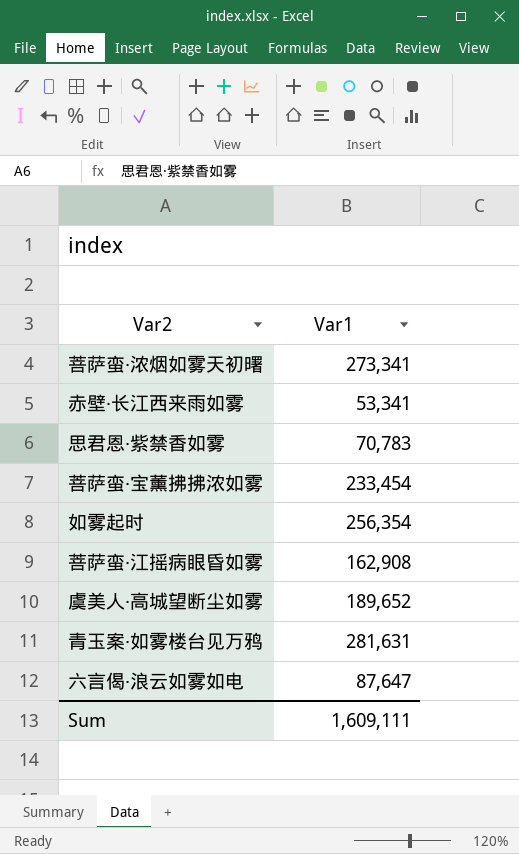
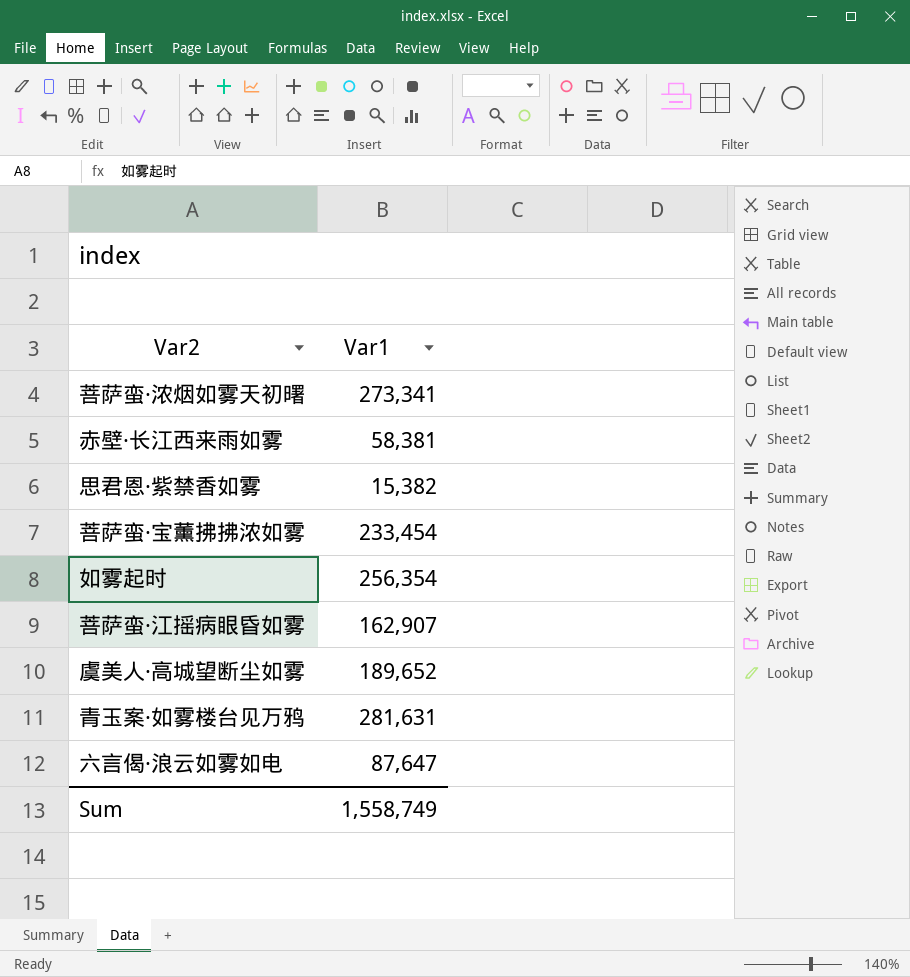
赤壁·长江西来雨如雾 | Var1: 53,341 -> 58,381
思君恩·紫禁香如雾 | Var1: 70,783 -> 15,382
菩萨蛮·江摇病眼昏如雾 | Var1: 162,908 -> 162,907
Sum | Var1: 1,609,111 -> 1,558,749

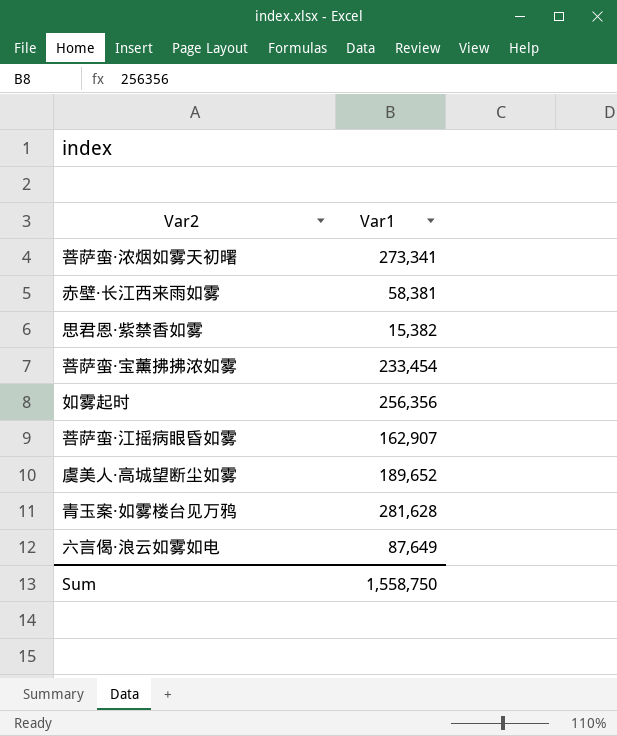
如雾起时 | Var1: 256,354 -> 256,356
青玉案·如雾楼台见万鸦 | Var1: 281,631 -> 281,628
六言偈·浪云如雾如电 | Var1: 87,647 -> 87,649
Sum | Var1: 1,558,749 -> 1,558,750

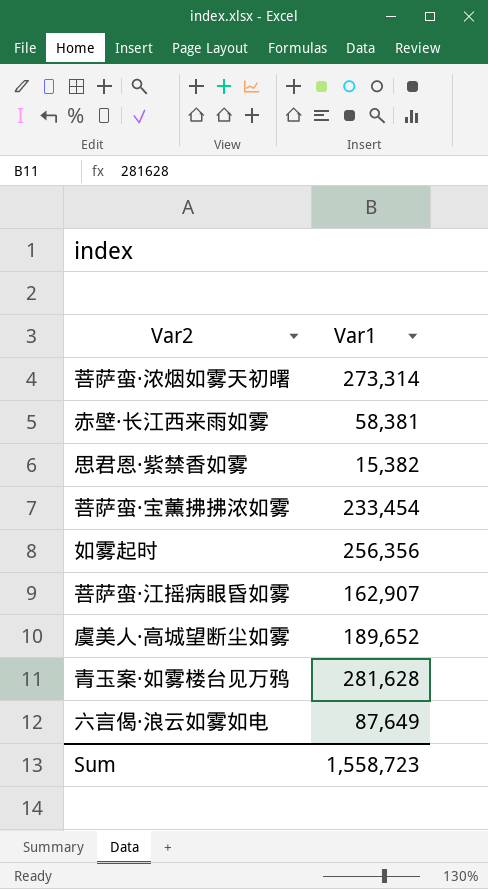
菩萨蛮·浓烟如雾天初曙 | Var1: 273,341 -> 273,314
Sum | Var1: 1,558,750 -> 1,558,723

